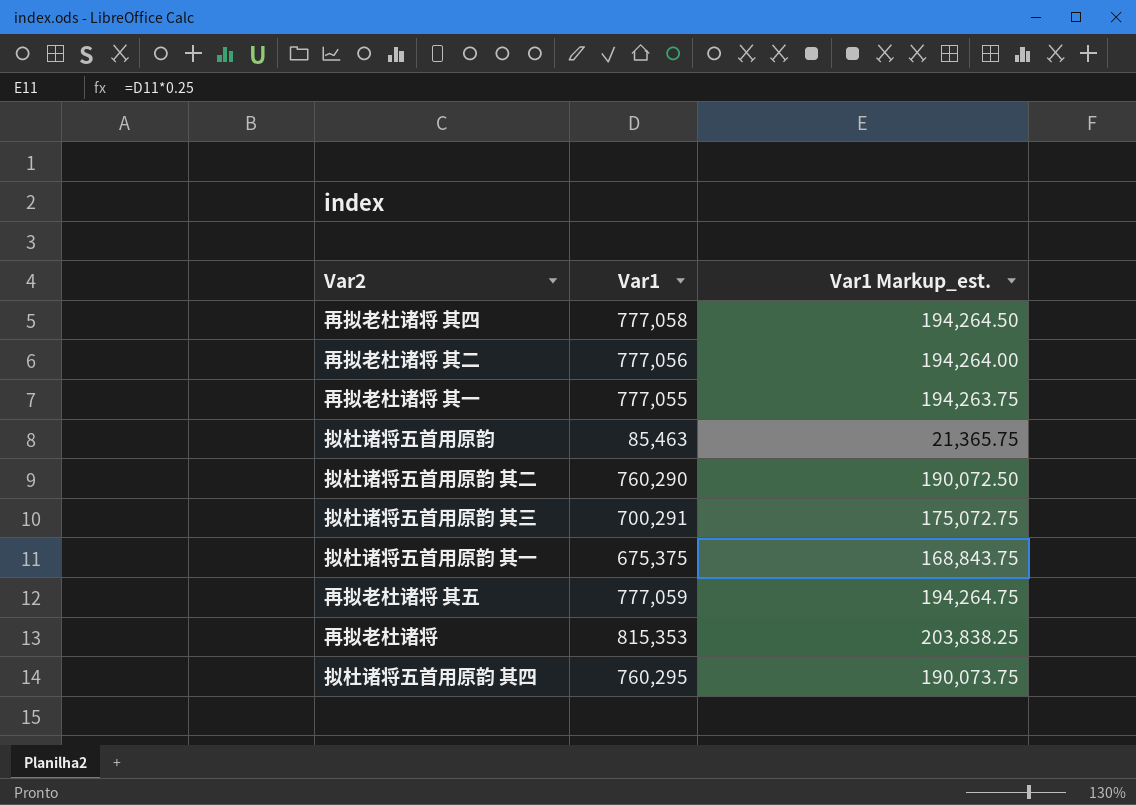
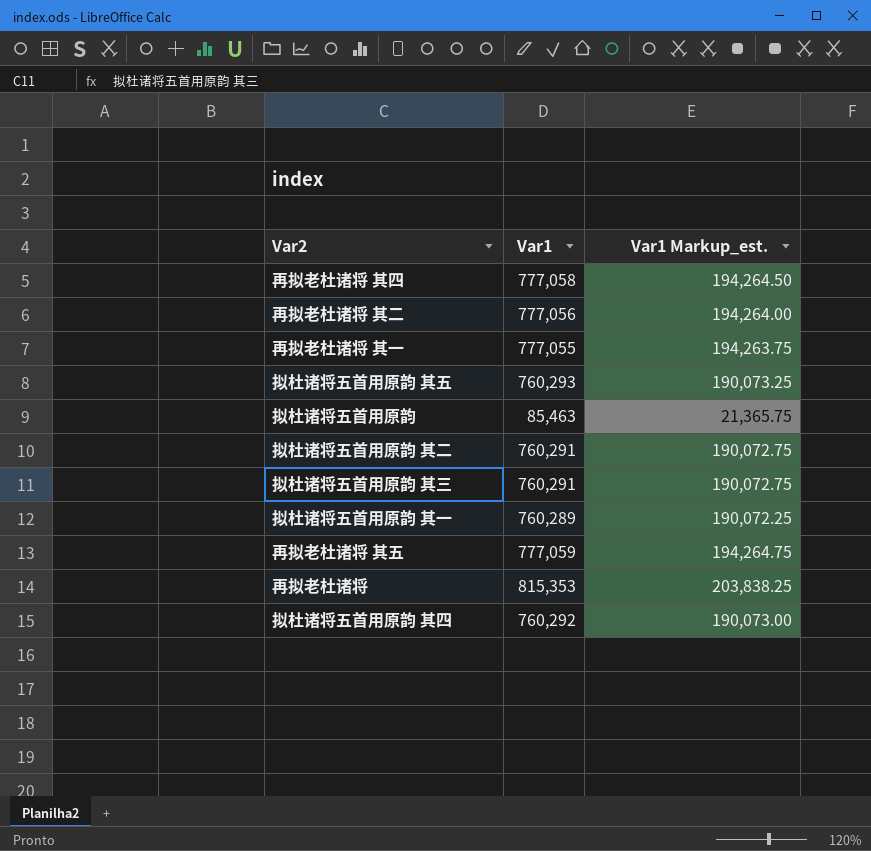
row 拟杜诸将五首用原韵 其五: none -> 760,293 | 190,073.25
拟杜诸将五首用原韵 其二 | Var1: 760,290 -> 760,291
拟杜诸将五首用原韵 其二 | Var1 Markup_est.: 190,072.50 -> 190,072.75
拟杜诸将五首用原韵 其三 | Var1: 700,291 -> 760,291
拟杜诸将五首用原韵 其三 | Var1 Markup_est.: 175,072.75 -> 190,072.75
拟杜诸将五首用原韵 其一 | Var1: 675,375 -> 760,289
拟杜诸将五首用原韵 其一 | Var1 Markup_est.: 168,843.75 -> 190,072.25
拟杜诸将五首用原韵 其四 | Var1: 760,295 -> 760,292
拟杜诸将五首用原韵 其四 | Var1 Markup_est.: 190,073.75 -> 190,073.00

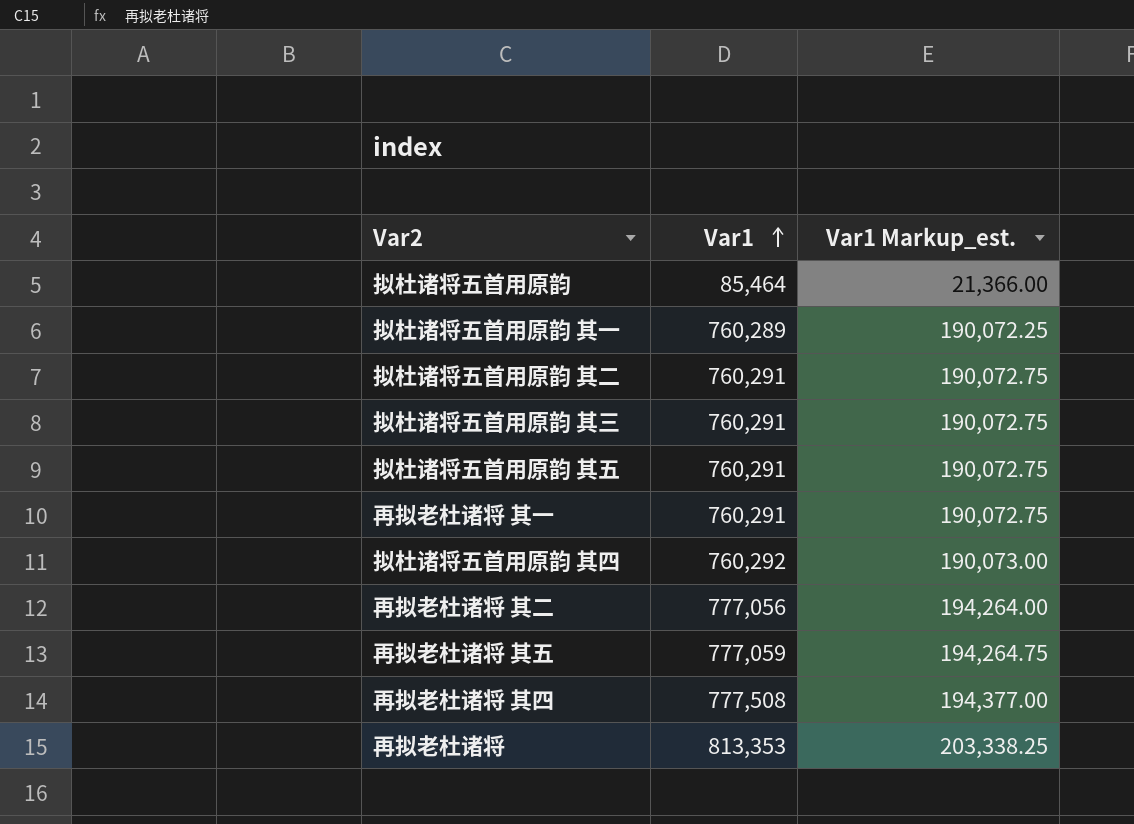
row order: none -> Var1 ascending
拟杜诸将五首用原韵 | Var1: 85,463 -> 85,464
拟杜诸将五首用原韵 | Var1 Markup_est.: 21,365.75 -> 21,366.00
拟杜诸将五首用原韵 其五 | Var1: 760,293 -> 760,291
拟杜诸将五首用原韵 其五 | Var1 Markup_est.: 190,073.25 -> 190,072.75
再拟老杜诸将 其一 | Var1: 777,055 -> 760,291
再拟老杜诸将 其一 | Var1 Markup_est.: 194,263.75 -> 190,072.75
再拟老杜诸将 其四 | Var1: 777,058 -> 777,508
再拟老杜诸将 其四 | Var1 Markup_est.: 194,264.50 -> 194,377.00
再拟老杜诸将 | Var1: 815,353 -> 813,353
再拟老杜诸将 | Var1 Markup_est.: 203,838.25 -> 203,338.25

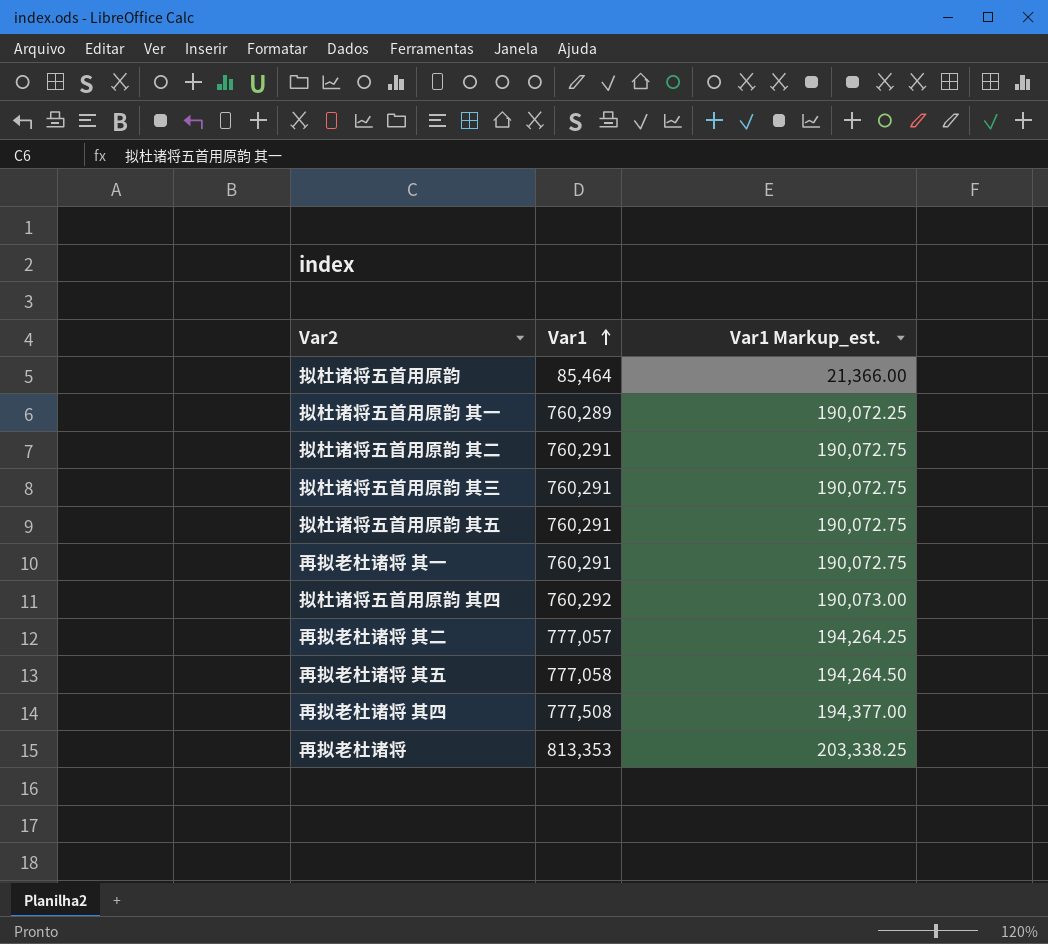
再拟老杜诸将 其二 | Var1: 777,056 -> 777,057
再拟老杜诸将 其二 | Var1 Markup_est.: 194,264.00 -> 194,264.25
再拟老杜诸将 其五 | Var1: 777,059 -> 777,058
再拟老杜诸将 其五 | Var1 Markup_est.: 194,264.75 -> 194,264.50

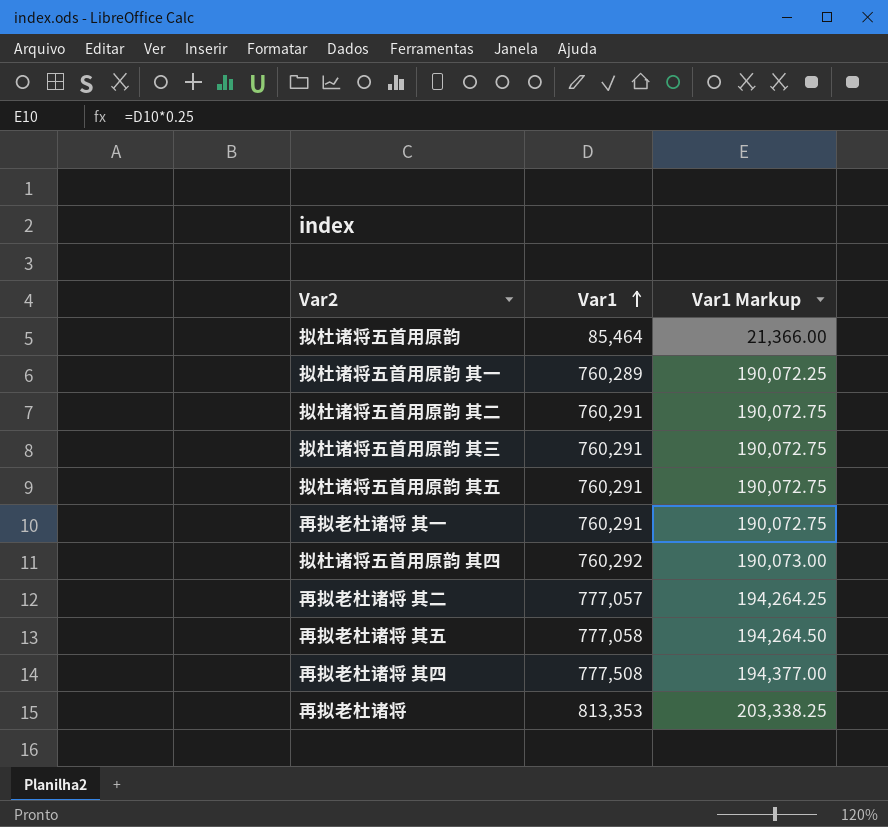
column name: Var1 Markup_est. -> Var1 Markup

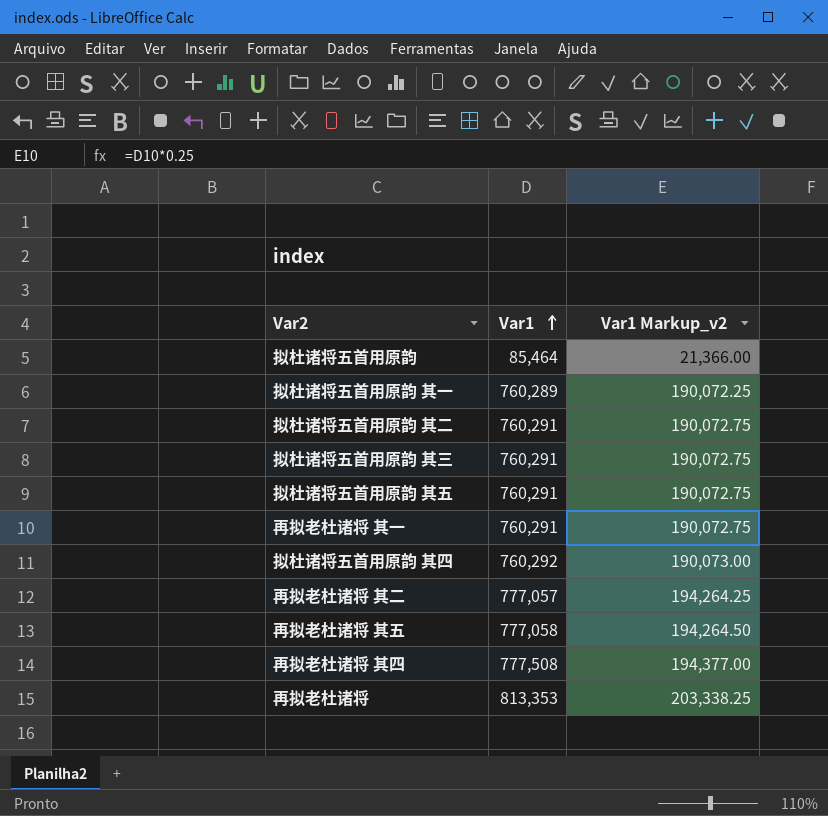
column name: Var1 Markup -> Var1 Markup_v2

